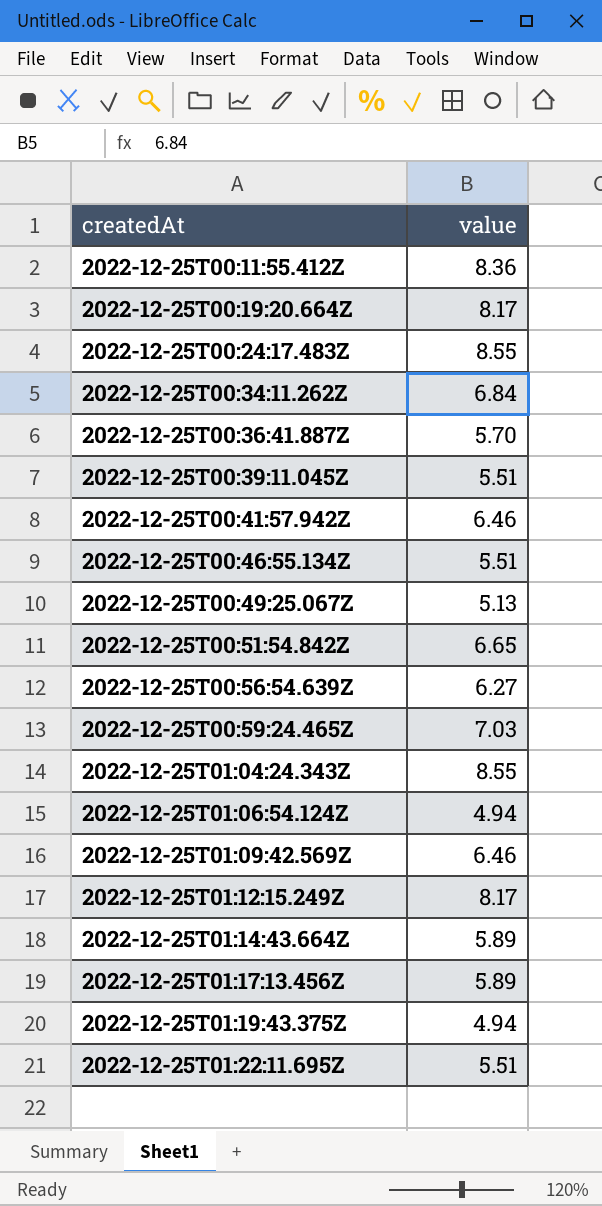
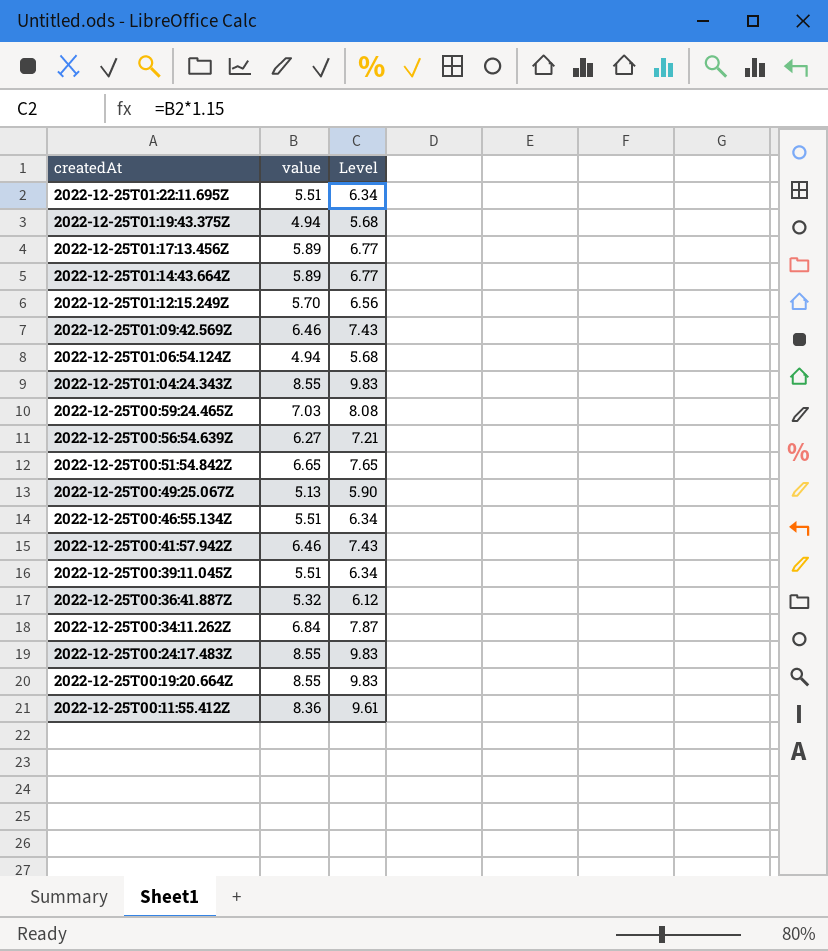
row order: createdAt ascending -> createdAt descending
column Level | formula: none -> [value] * 1.15
2022-12-25T01:12:15.249Z | value: 8.17 -> 5.70
2022-12-25T00:36:41.887Z | value: 5.70 -> 5.32
2022-12-25T00:19:20.664Z | value: 8.17 -> 8.55

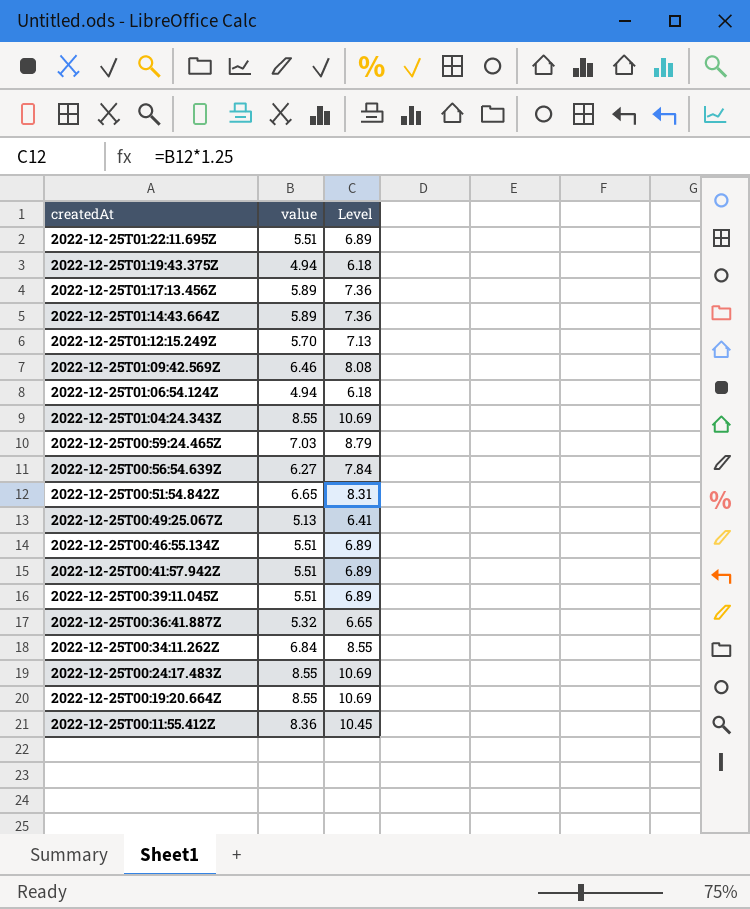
column Level | formula: [value] * 1.15 -> [value] * 1.25
2022-12-25T00:41:57.942Z | value: 6.46 -> 5.51

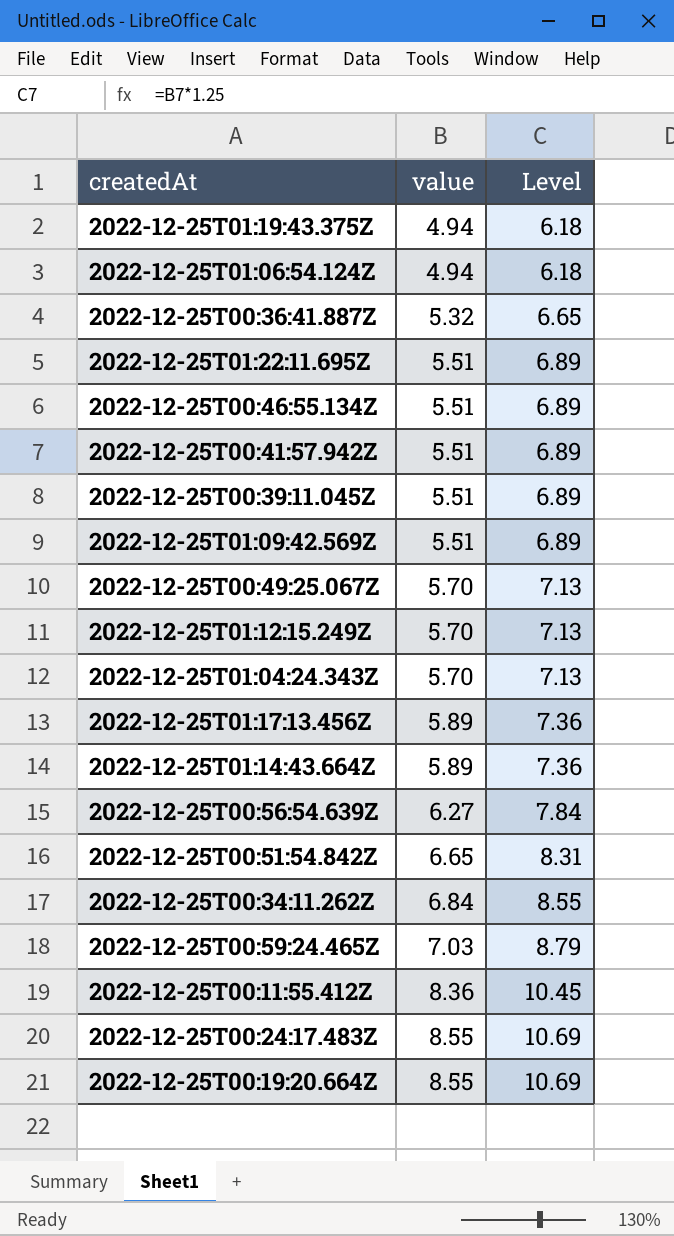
row order: createdAt descending -> value ascending
2022-12-25T01:09:42.569Z | value: 6.46 -> 5.51
2022-12-25T01:09:42.569Z | Level: 8.08 -> 6.89
2022-12-25T00:49:25.067Z | value: 5.13 -> 5.70
2022-12-25T00:49:25.067Z | Level: 6.41 -> 7.13
2022-12-25T01:04:24.343Z | value: 8.55 -> 5.70
2022-12-25T01:04:24.343Z | Level: 10.69 -> 7.13

